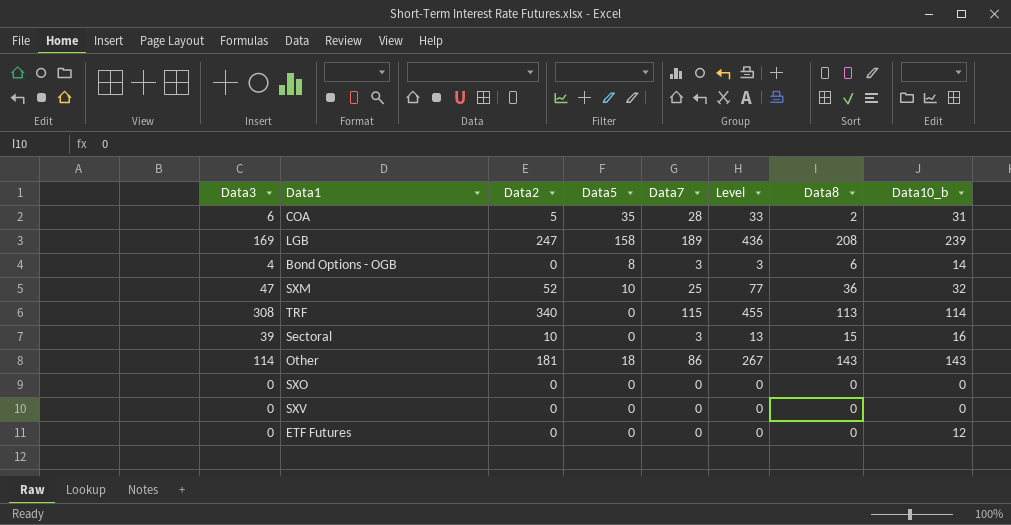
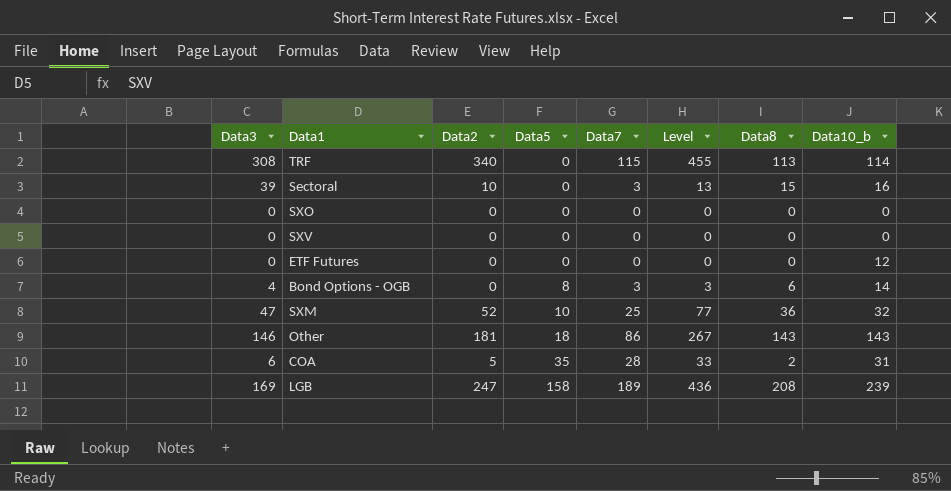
row order: none -> Data5 ascending
Other | Data3: 114 -> 146

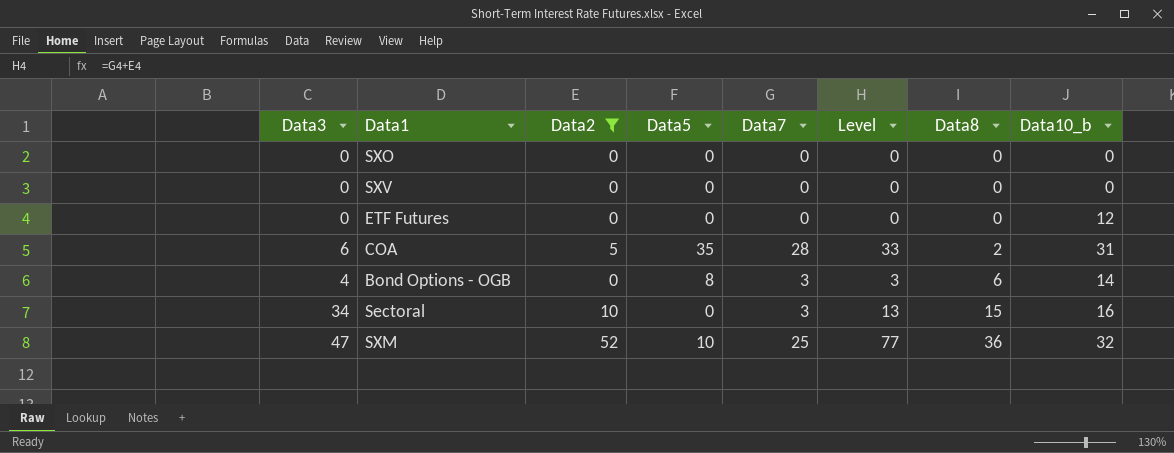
filter: none -> Data2 <= 52
row order: Data5 ascending -> Data8 ascending
Sectoral | Data3: 39 -> 34

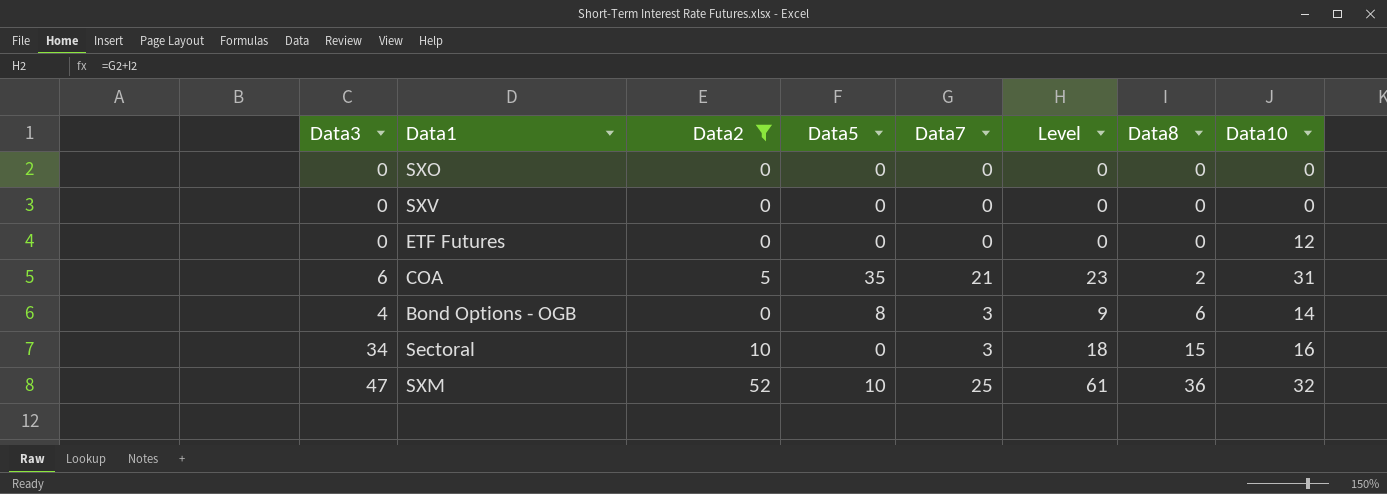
column Level | formula: [Data2] + [Data7] -> [Data7] + [Data8]
column name: Data10_b -> Data10
COA | Data7: 28 -> 21

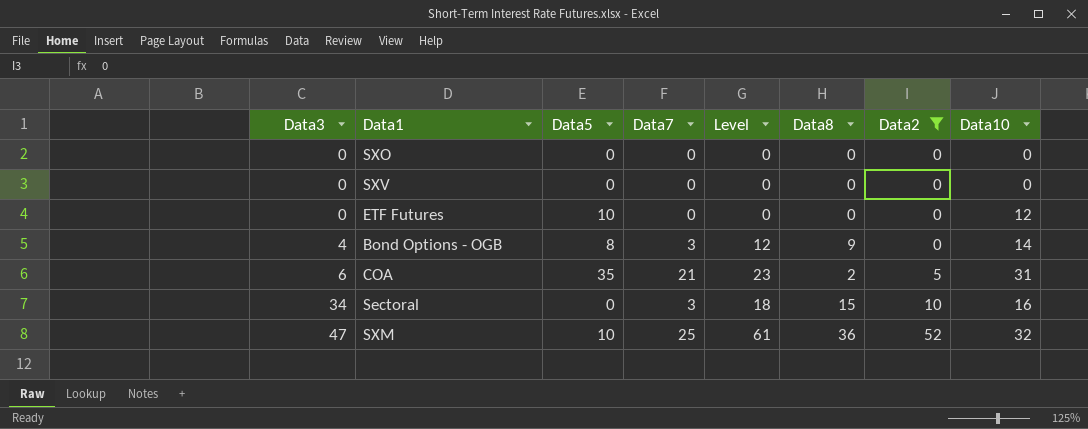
row order: Data8 ascending -> Data3 ascending
column Data2 | position: 3 -> 7
ETF Futures | Data5: 0 -> 10
Bond Options - OGB | Level: 9 -> 12
Bond Options - OGB | Data8: 6 -> 9

